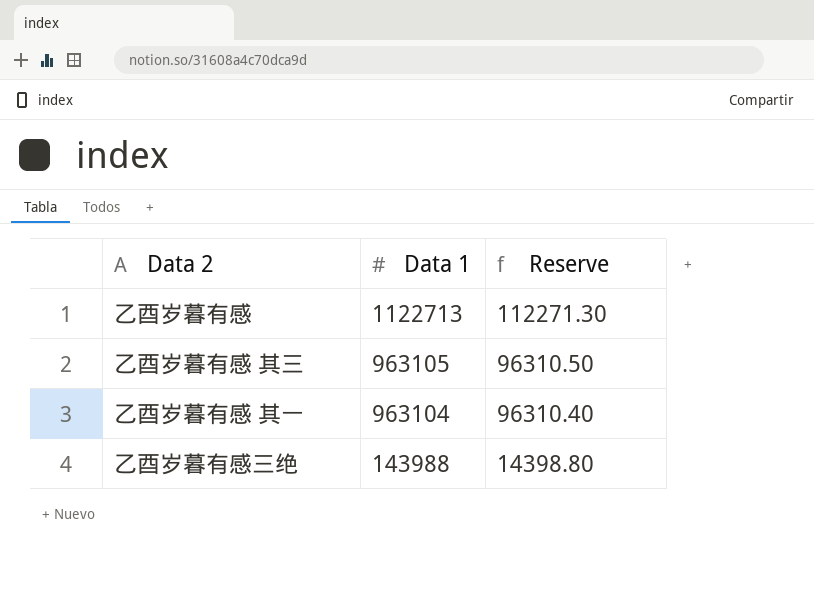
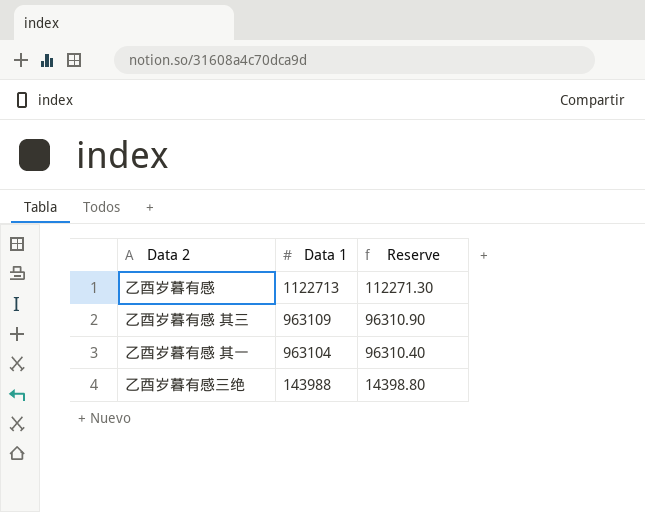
乙酉岁暮有感 其三 | Data 1: 963105 -> 963109
乙酉岁暮有感 其三 | Reserve: 96310.50 -> 96310.90

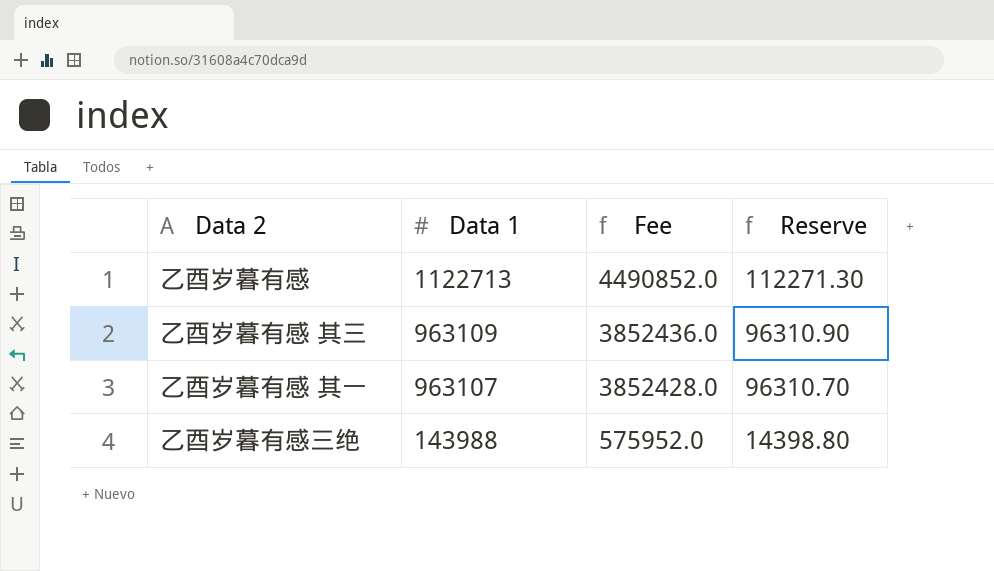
column Fee | formula: none -> [Data 1] * 4
乙酉岁暮有感 其一 | Data 1: 963104 -> 963107
乙酉岁暮有感 其一 | Reserve: 96310.40 -> 96310.70

